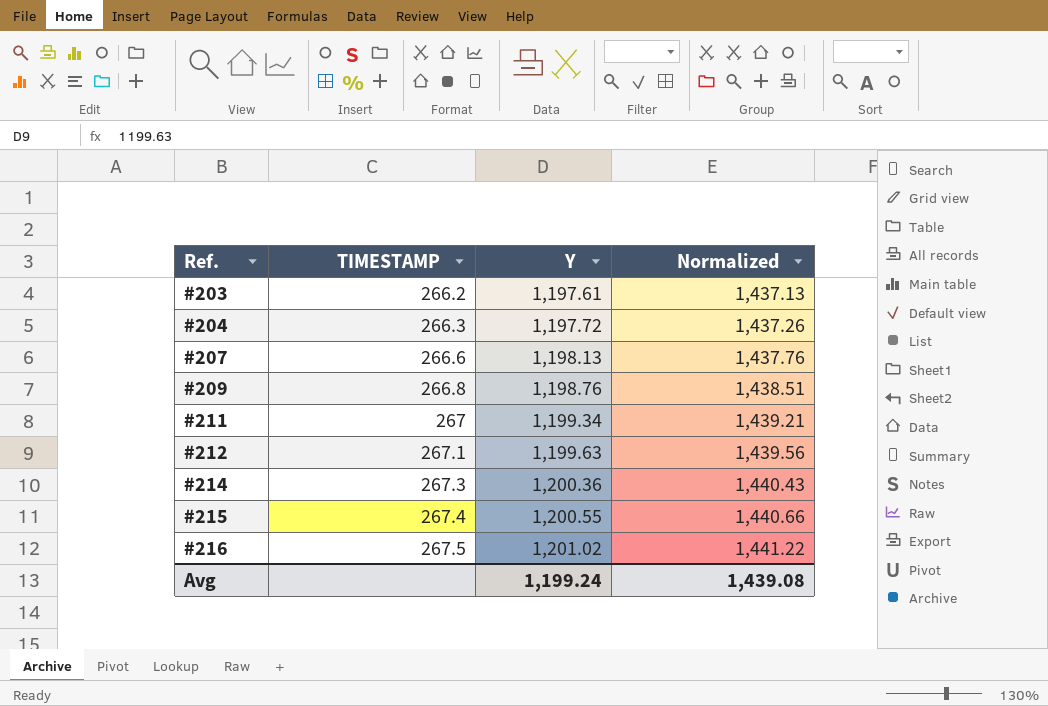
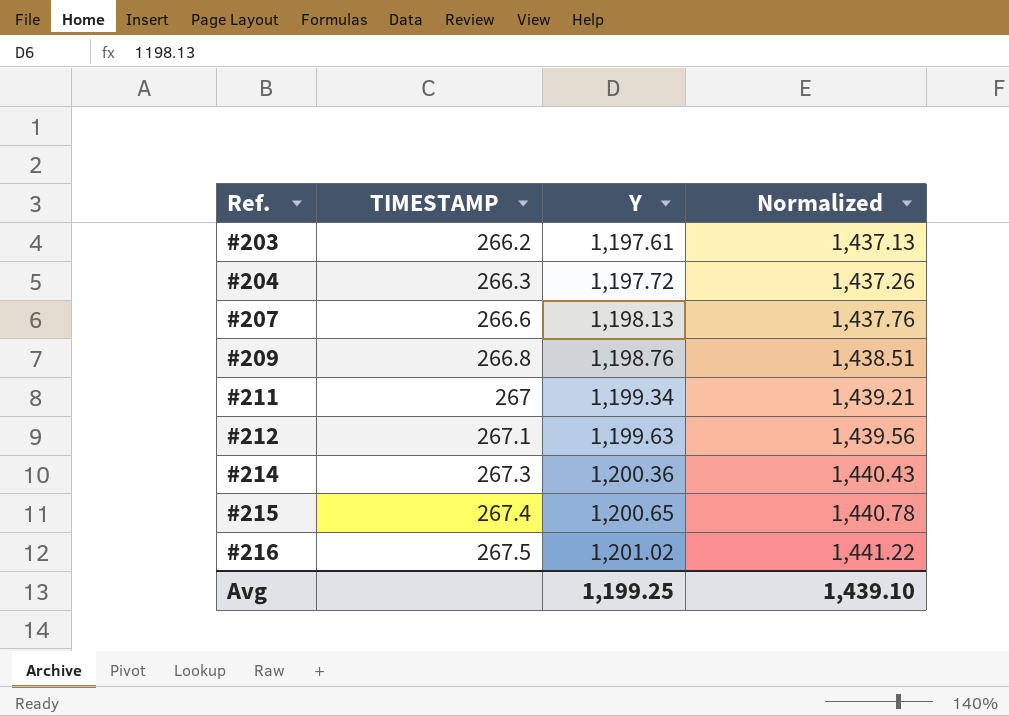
#215 | Y: 1,200.55 -> 1,200.65
#215 | Normalized: 1,440.66 -> 1,440.78
Avg | Y: 1,199.24 -> 1,199.25
Avg | Normalized: 1,439.08 -> 1,439.10

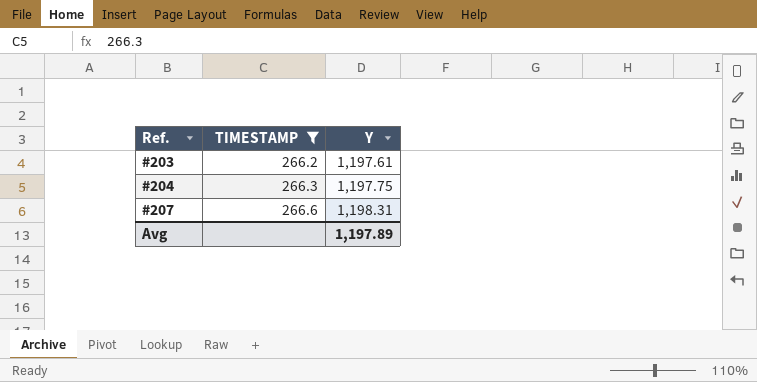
filter: none -> TIMESTAMP <= 266.6
column Normalized | formula: [Y] * 1.2 -> none
#204 | Y: 1,197.72 -> 1,197.75
#207 | Y: 1,198.13 -> 1,198.31
Avg | Y: 1,199.25 -> 1,197.89

